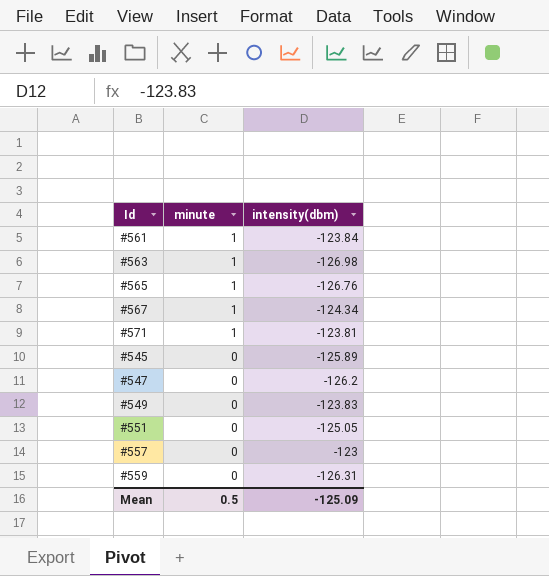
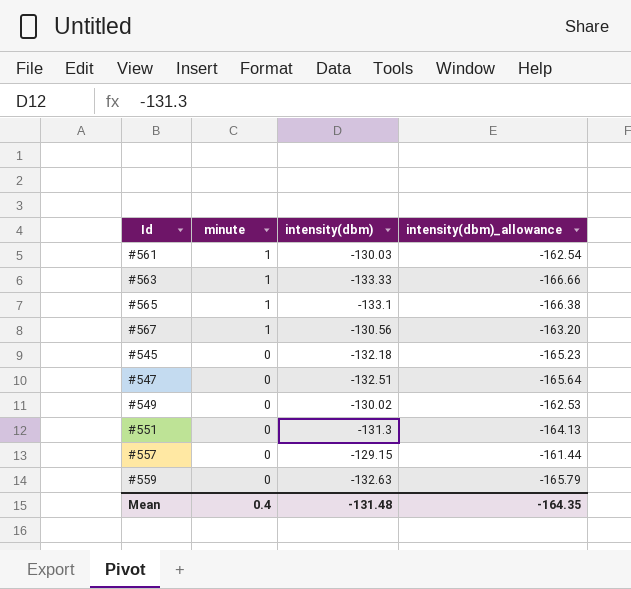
column intensity(dbm)_allowance | formula: none -> [intensity(dbm)] * 1.25
row #571: 1 | -123.81 -> none
#561 | intensity(dbm): -123.84 -> -130.03
#563 | intensity(dbm): -126.98 -> -133.33
#565 | intensity(dbm): -126.76 -> -133.1
#567 | intensity(dbm): -124.34 -> -130.56
#545 | intensity(dbm): -125.89 -> -132.18
#547 | intensity(dbm): -126.2 -> -132.51
#549 | intensity(dbm): -123.83 -> -130.02
#551 | intensity(dbm): -125.05 -> -131.3
#557 | intensity(dbm): -123 -> -129.15
#559 | intensity(dbm): -126.31 -> -132.63
Mean | minute: 0.5 -> 0.4
Mean | intensity(dbm): -125.09 -> -131.48

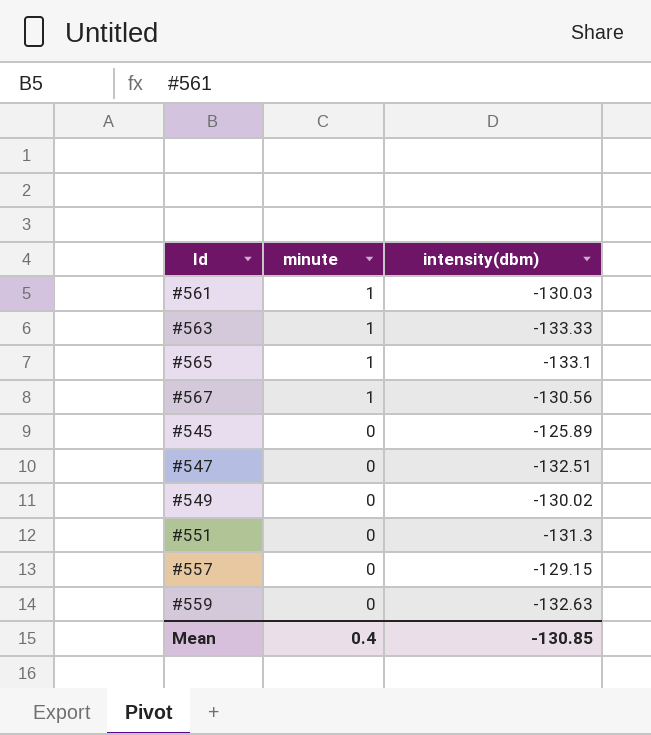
column intensity(dbm)_allowance | formula: [intensity(dbm)] * 1.25 -> none
#545 | intensity(dbm): -132.18 -> -125.89
Mean | intensity(dbm): -131.48 -> -130.85

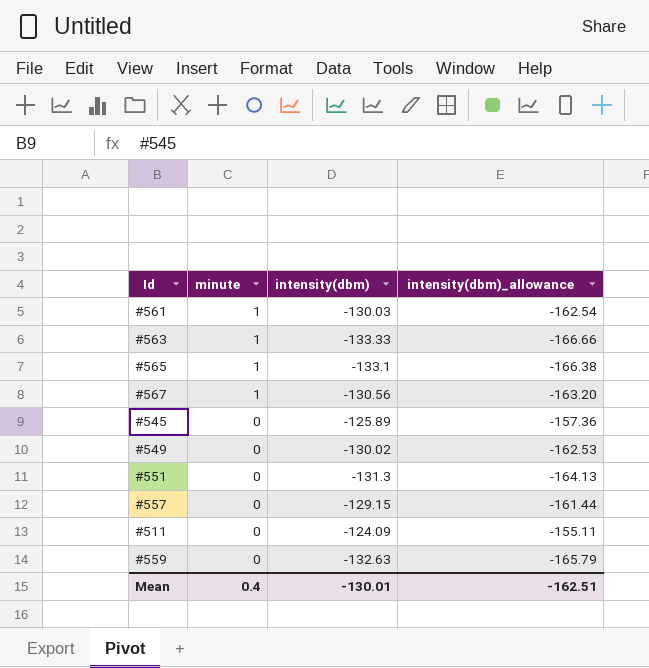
column intensity(dbm)_allowance | formula: none -> [intensity(dbm)] * 1.25
row #547: 0 | -132.51 -> none
row #511: none -> 0 | -124.09 | -155.11
Mean | intensity(dbm): -130.85 -> -130.01

